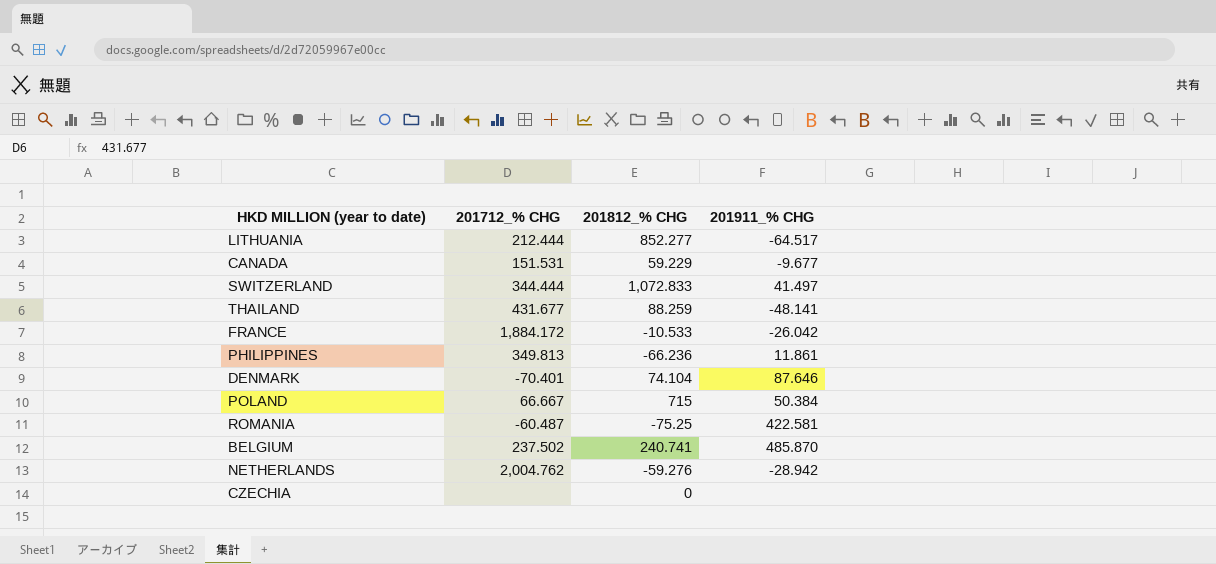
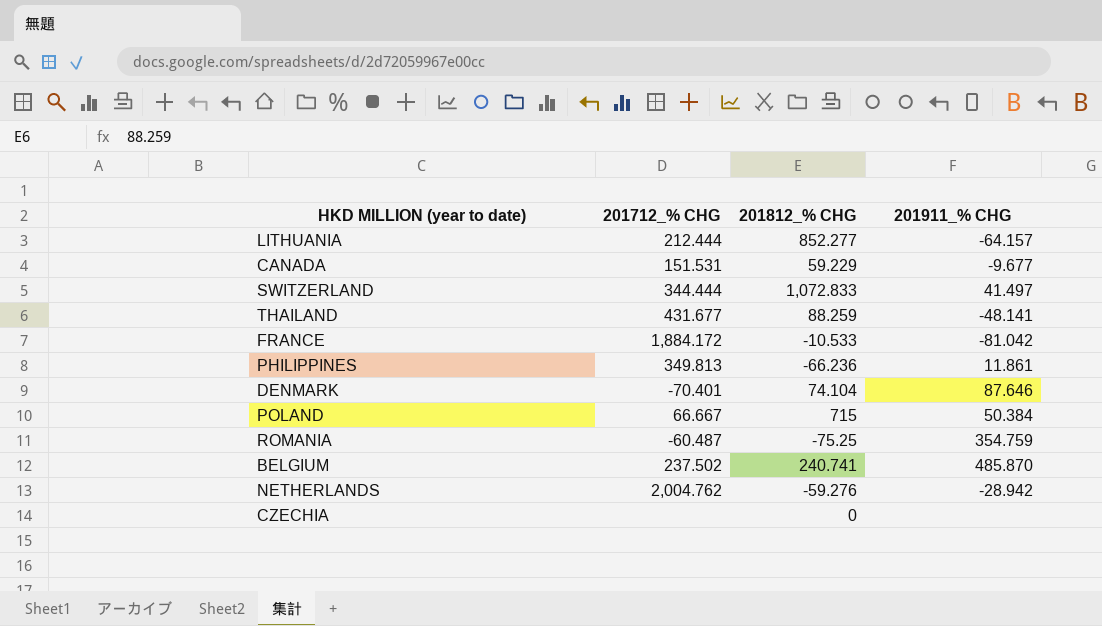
LITHUANIA | 201911_% CHG: -64.517 -> -64.157
FRANCE | 201911_% CHG: -26.042 -> -81.042
ROMANIA | 201911_% CHG: 422.581 -> 354.759

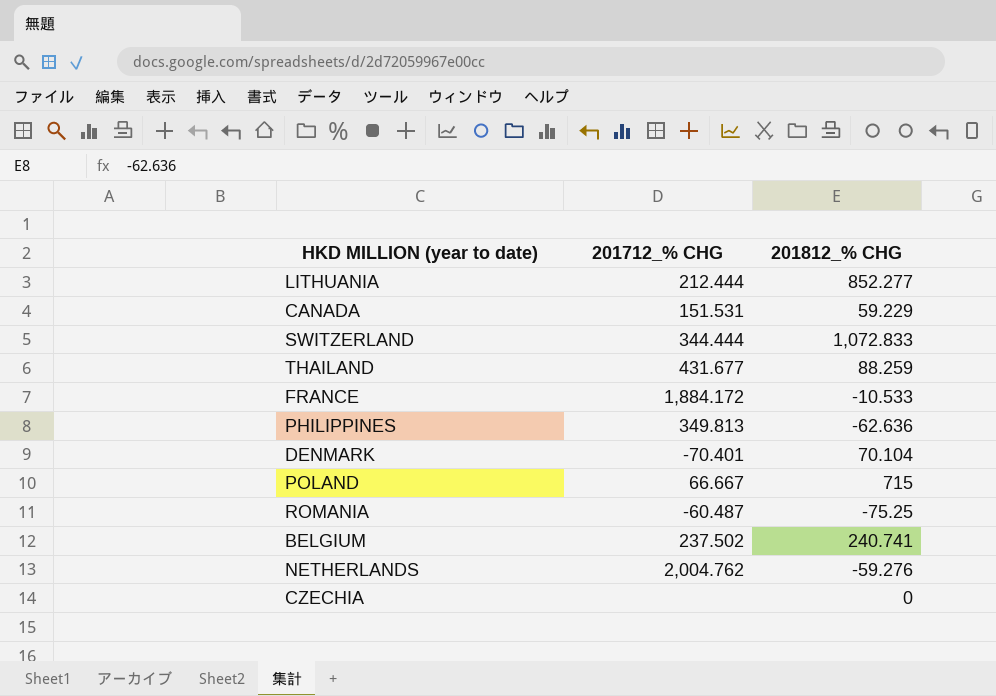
column 201911_% CHG | position: 4 -> none
PHILIPPINES | 201812_% CHG: -66.236 -> -62.636
DENMARK | 201812_% CHG: 74.104 -> 70.104

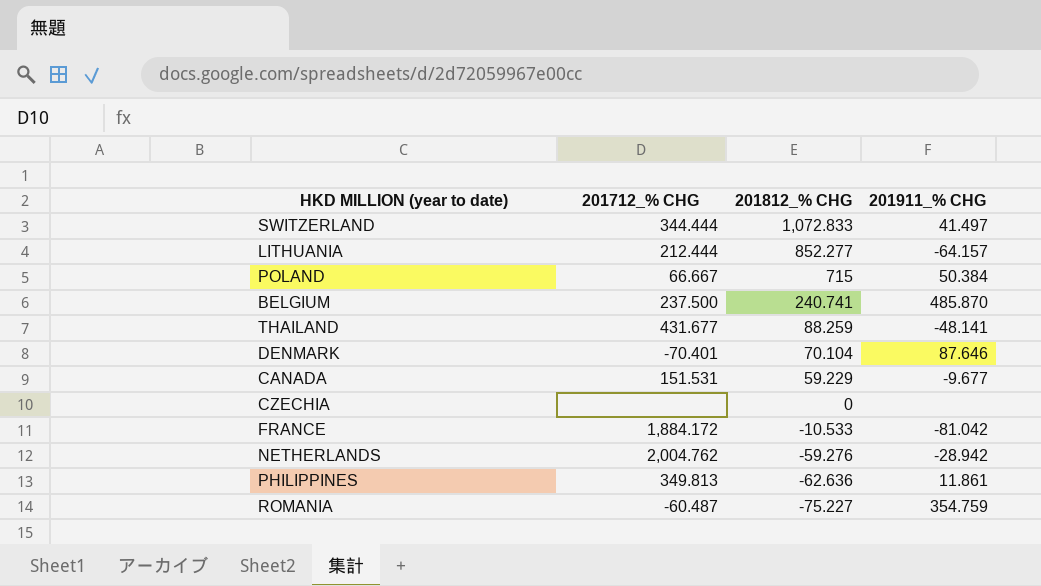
row order: none -> 201812_% CHG descending
column 201911_% CHG | position: none -> 4
BELGIUM | 201712_% CHG: 237.502 -> 237.500
ROMANIA | 201812_% CHG: -75.25 -> -75.227

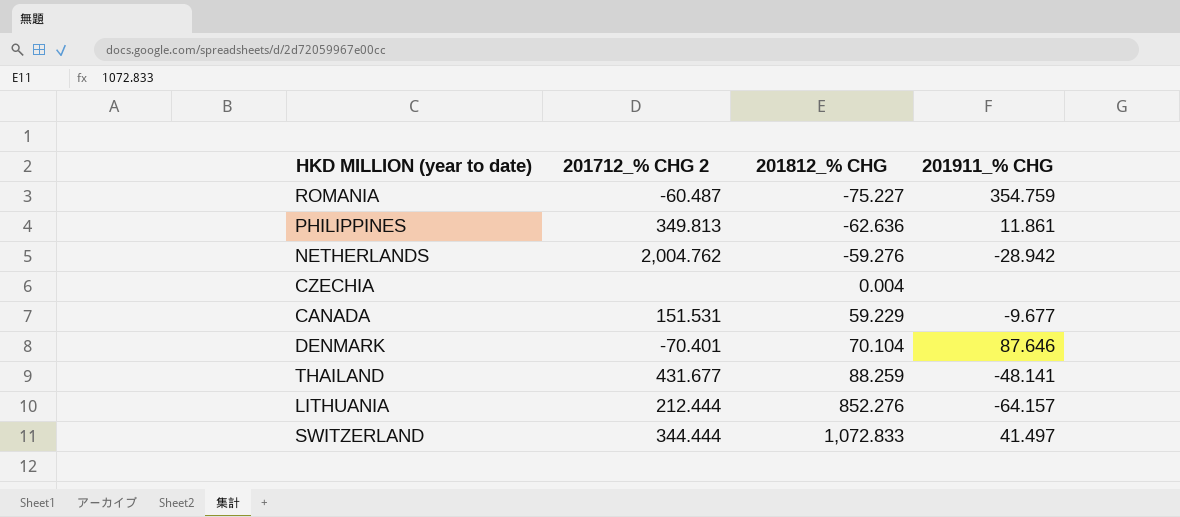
row order: 201812_% CHG descending -> 201812_% CHG ascending
column name: 201712_% CHG -> 201712_% CHG 2
row POLAND: 66.667 | 715 | 50.384 -> none
row BELGIUM: 237.500 | 240.741 | 485.870 -> none
row FRANCE: 1,884.172 | -10.533 | -81.042 -> none
CZECHIA | 201812_% CHG: 0 -> 0.004
LITHUANIA | 201812_% CHG: 852.277 -> 852.276

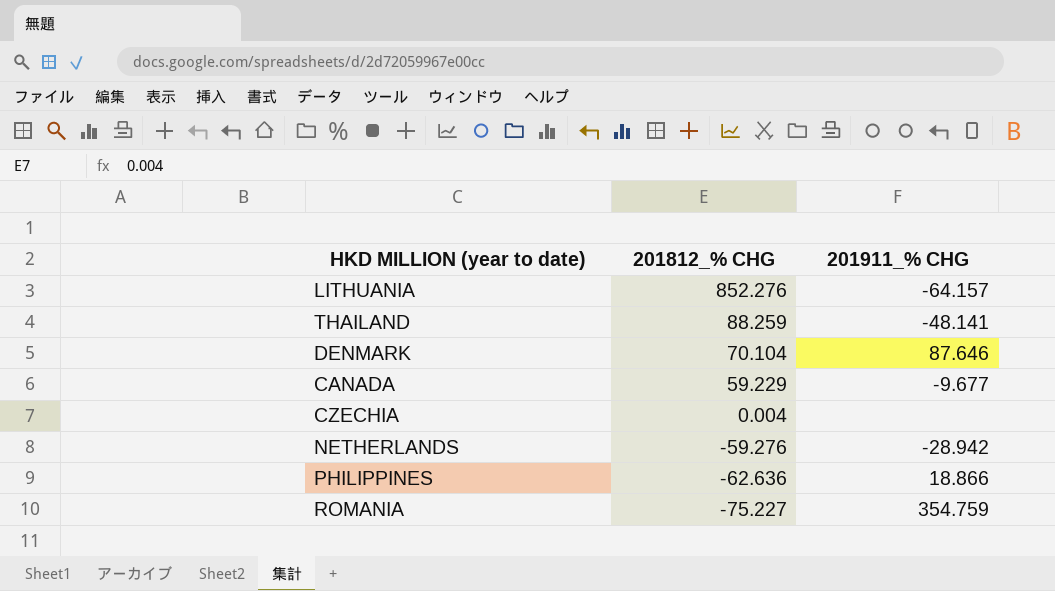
row order: 201812_% CHG ascending -> 201812_% CHG descending
column 201712_% CHG 2 | position: 2 -> none
row SWITZERLAND: 344.444 | 1,072.833 | 41.497 -> none
PHILIPPINES | 201911_% CHG: 11.861 -> 18.866

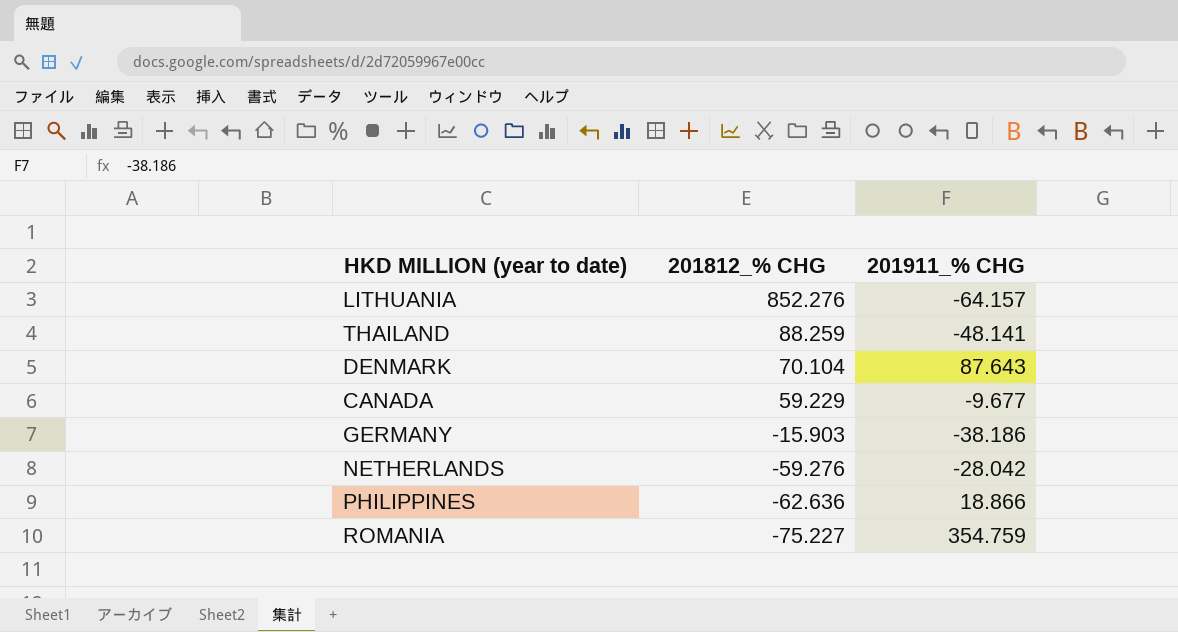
row CZECHIA: 0.004 | none -> none
DENMARK | 201911_% CHG: 87.646 -> 87.643
row GERMANY: none -> -15.903 | -38.186
NETHERLANDS | 201911_% CHG: -28.942 -> -28.042

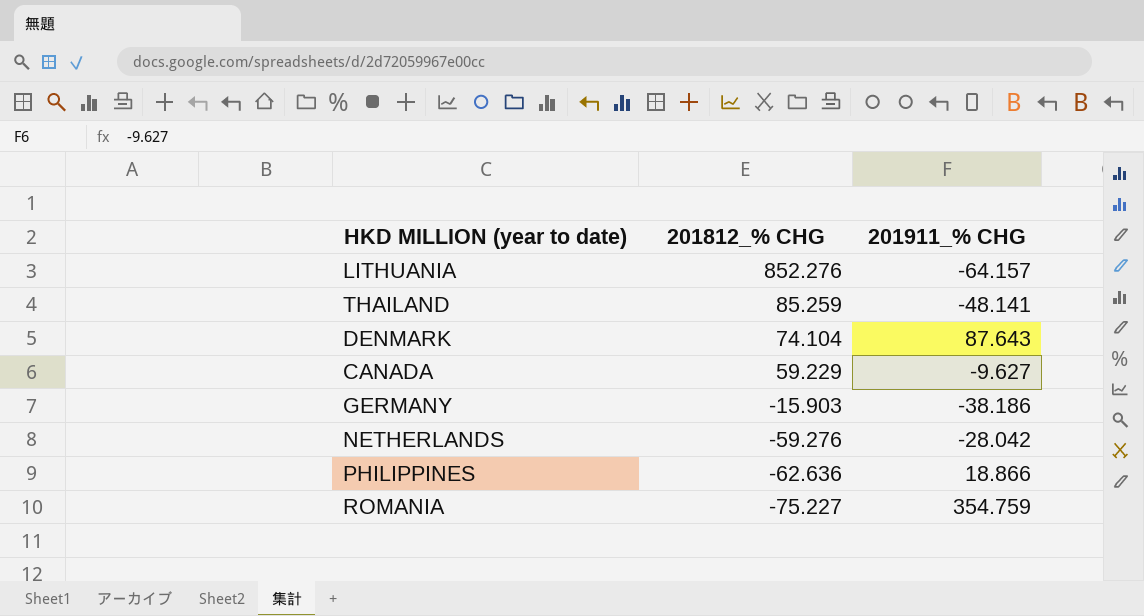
THAILAND | 201812_% CHG: 88.259 -> 85.259
DENMARK | 201812_% CHG: 70.104 -> 74.104
CANADA | 201911_% CHG: -9.677 -> -9.627

